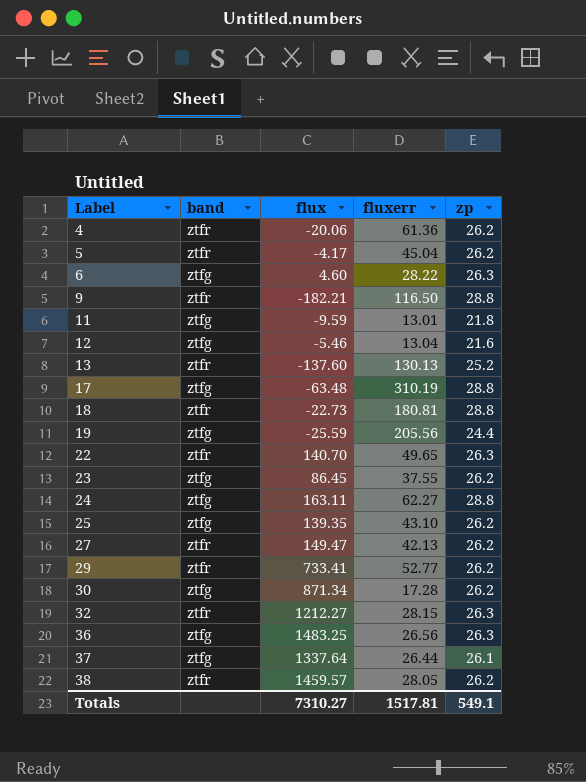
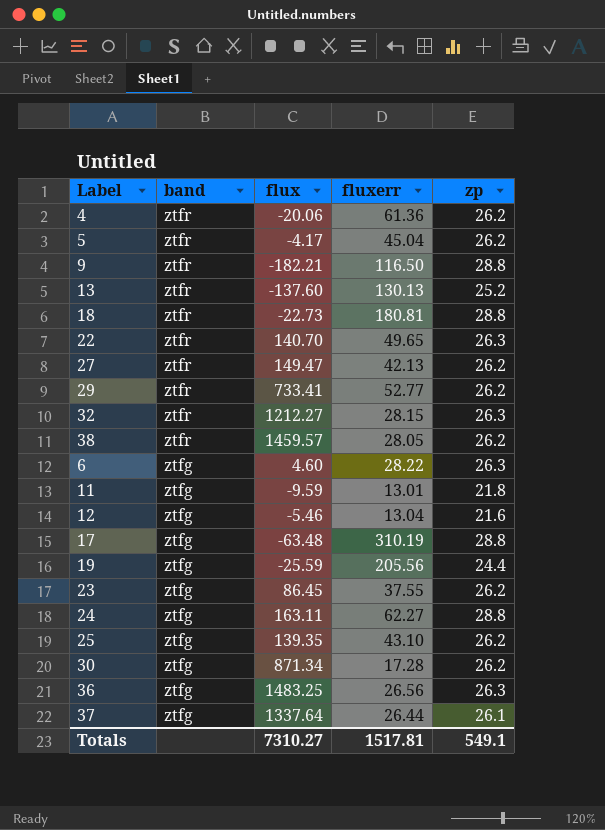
row order: Label ascending -> band descending

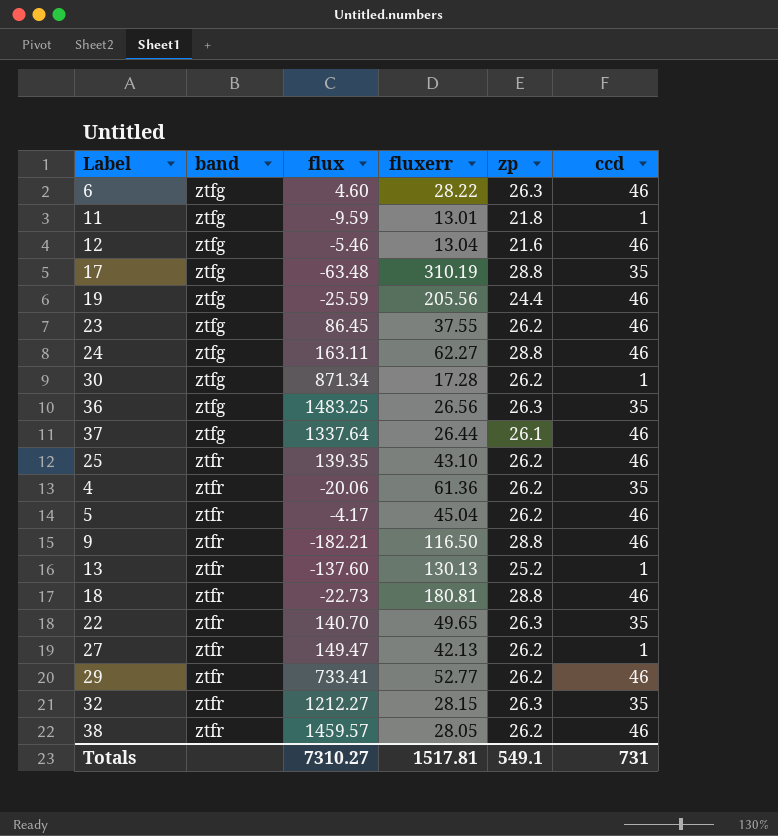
row order: band descending -> band ascending
column ccd | position: none -> 6
25 | band: ztfg -> ztfr

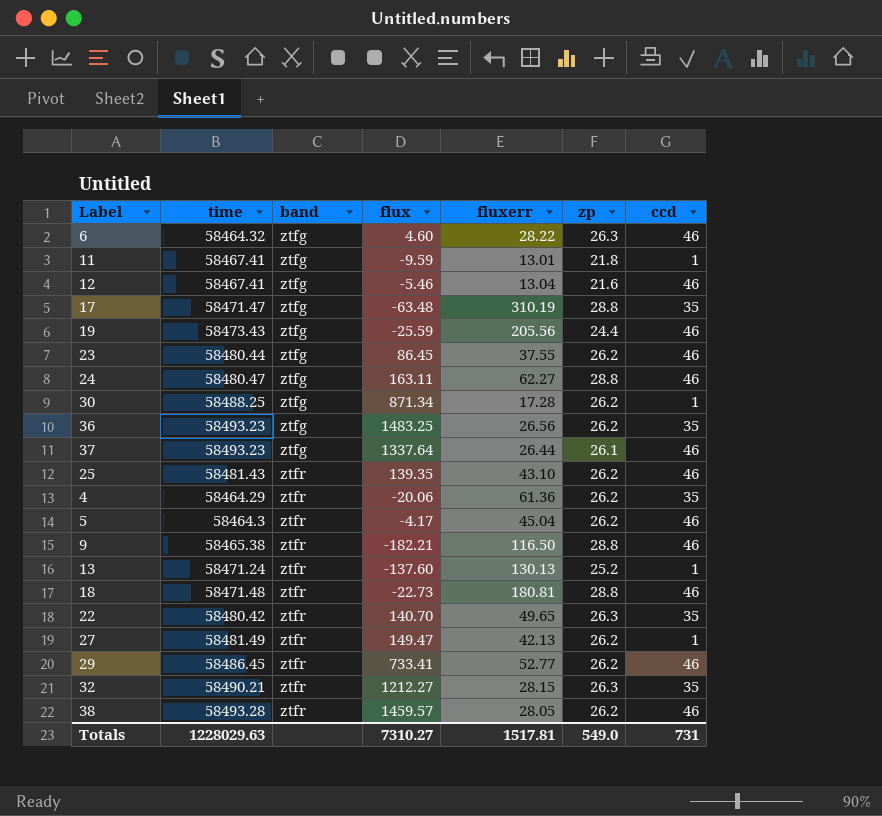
column time | position: none -> 2
36 | zp: 26.3 -> 26.2
Totals | zp: 549.1 -> 549.0

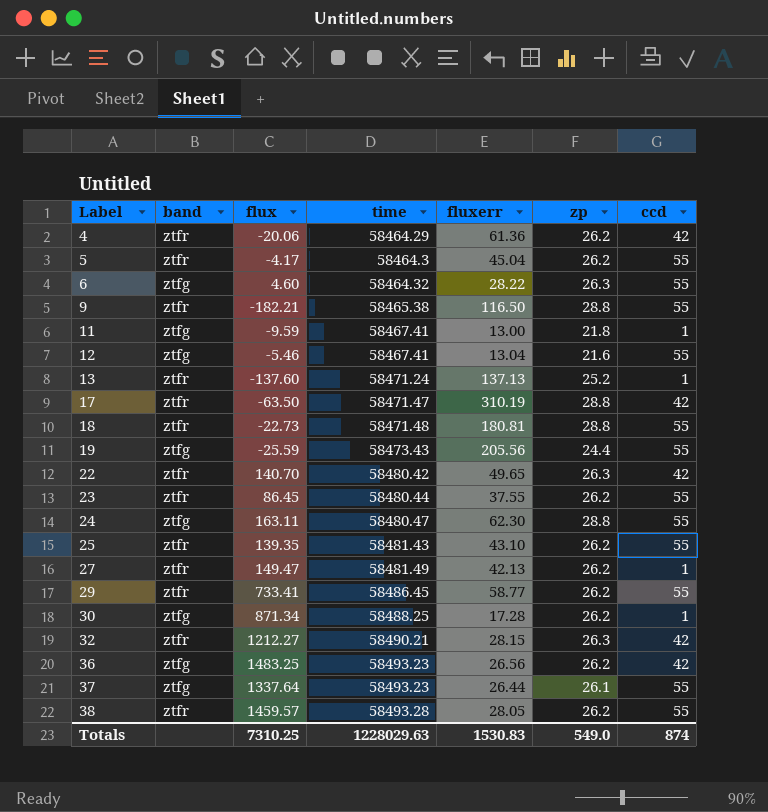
row order: band ascending -> Label ascending
column time | position: 2 -> 4
4 | ccd: 35 -> 42
5 | ccd: 46 -> 55
6 | ccd: 46 -> 55
9 | ccd: 46 -> 55
11 | fluxerr: 13.01 -> 13.00
12 | ccd: 46 -> 55
13 | fluxerr: 130.13 -> 137.13
17 | band: ztfg -> ztfr
17 | flux: -63.48 -> -63.50
17 | ccd: 35 -> 42
18 | ccd: 46 -> 55
19 | ccd: 46 -> 55
22 | ccd: 35 -> 42
23 | band: ztfg -> ztfr
23 | ccd: 46 -> 55
24 | fluxerr: 62.27 -> 62.30
24 | ccd: 46 -> 55
25 | ccd: 46 -> 55
29 | fluxerr: 52.77 -> 58.77
29 | ccd: 46 -> 55
32 | ccd: 35 -> 42
36 | ccd: 35 -> 42
37 | ccd: 46 -> 55
38 | ccd: 46 -> 55
Totals | flux: 7310.27 -> 7310.25
Totals | fluxerr: 1517.81 -> 1530.83
Totals | ccd: 731 -> 874

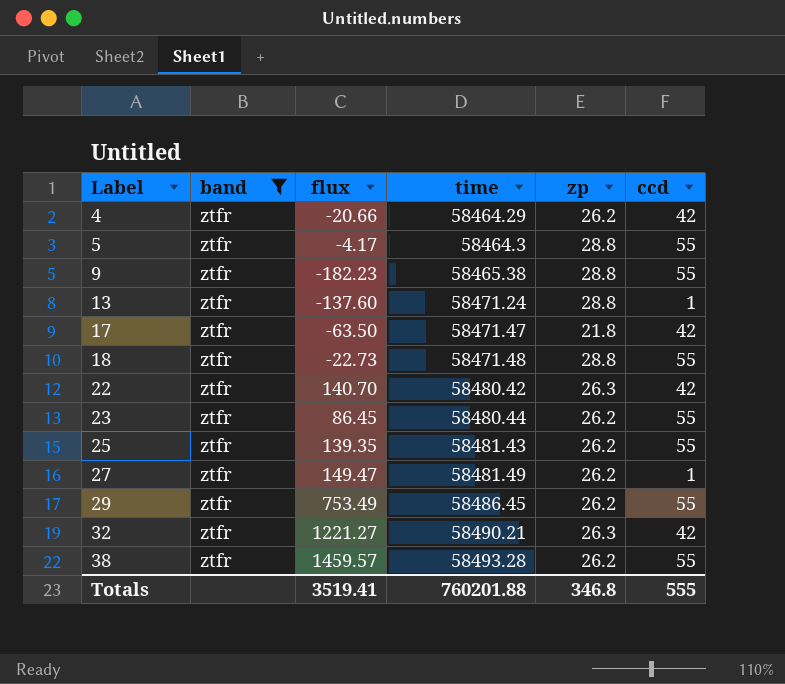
filter: none -> band = ztfr
column fluxerr | position: 5 -> none
4 | flux: -20.06 -> -20.66
5 | zp: 26.2 -> 28.8
9 | flux: -182.21 -> -182.23
13 | zp: 25.2 -> 28.8
17 | zp: 28.8 -> 21.8
29 | flux: 733.41 -> 753.49
32 | flux: 1212.27 -> 1221.27
Totals | flux: 7310.25 -> 3519.41
Totals | time: 1228029.63 -> 760201.88
Totals | zp: 549.0 -> 346.8
Totals | ccd: 874 -> 555

